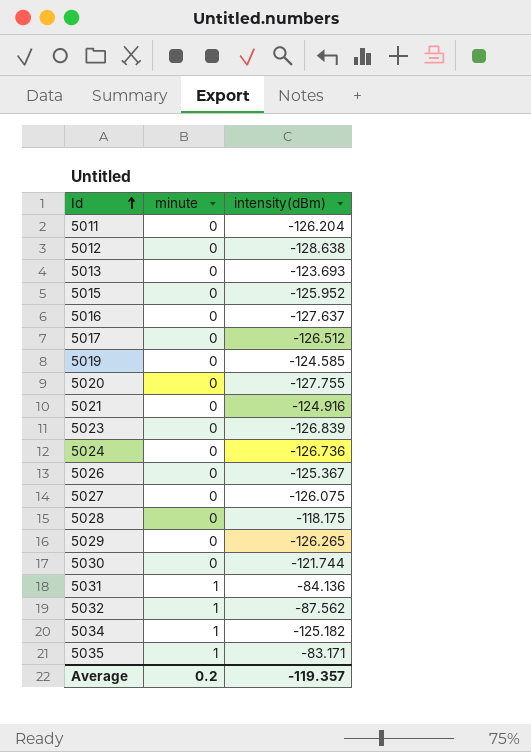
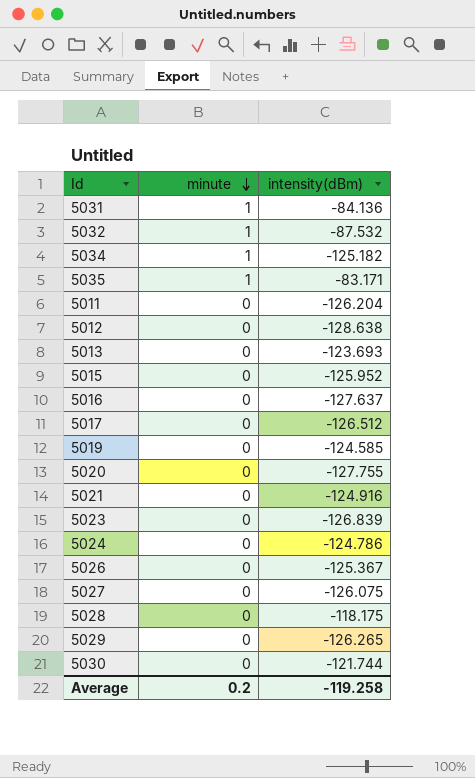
row order: Id ascending -> minute descending
5032 | intensity(dBm): -87.562 -> -87.532
5024 | intensity(dBm): -126.736 -> -124.786
Average | intensity(dBm): -119.357 -> -119.258

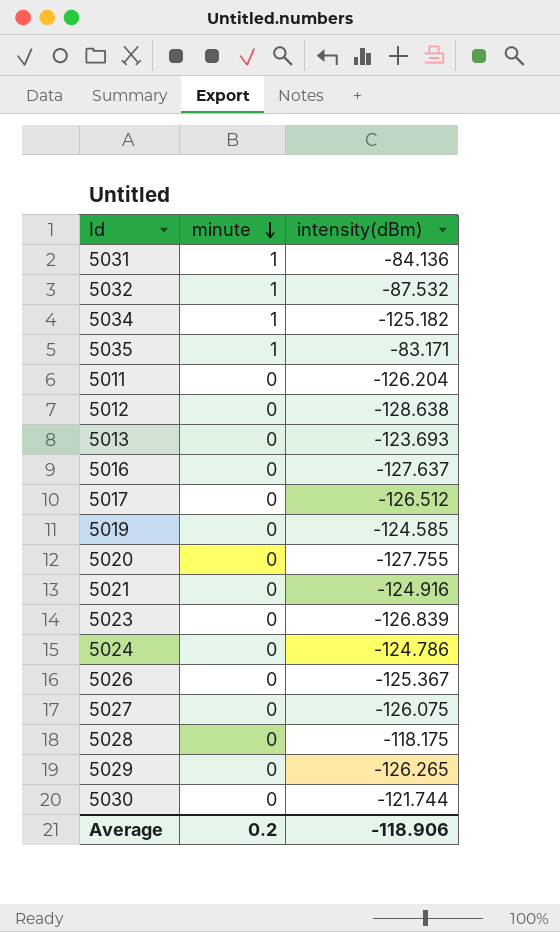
row 5015: 0 | -125.952 -> none
Average | intensity(dBm): -119.258 -> -118.906

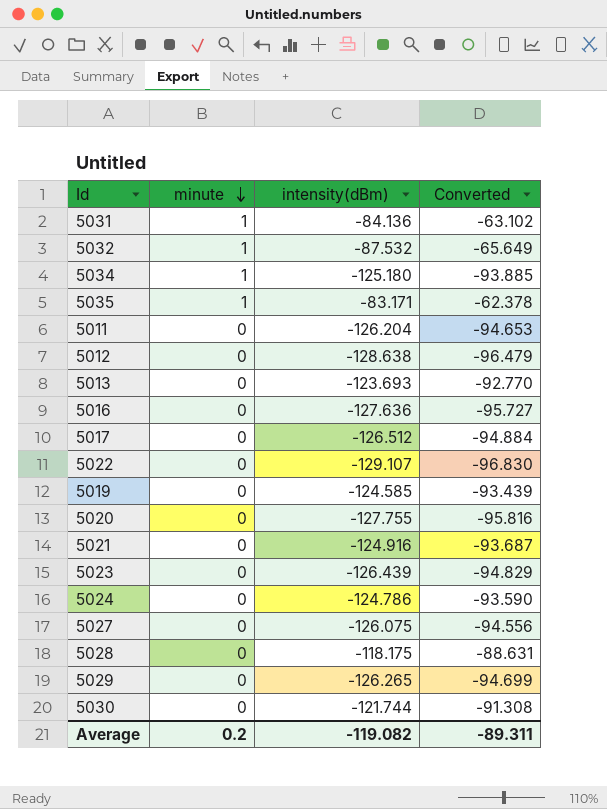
column Converted | formula: none -> [intensity(dBm)] * 0.75
row 5026: 0 | -125.367 -> none
5034 | intensity(dBm): -125.182 -> -125.180
5016 | intensity(dBm): -127.637 -> -127.636
row 5022: none -> 0 | -129.107 | -96.830
5023 | intensity(dBm): -126.839 -> -126.439
Average | intensity(dBm): -118.906 -> -119.082

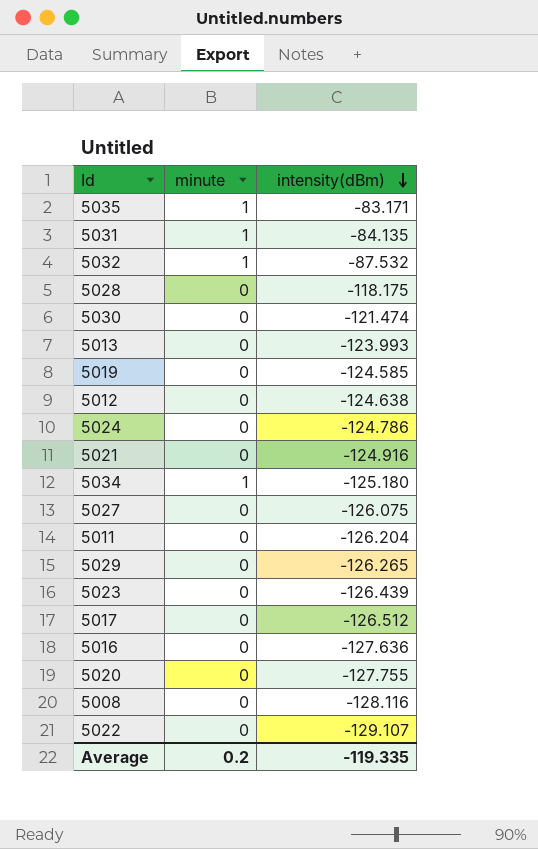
row order: minute descending -> intensity(dBm) descending
column Converted | formula: [intensity(dBm)] * 0.75 -> none
5031 | intensity(dBm): -84.136 -> -84.135
5030 | intensity(dBm): -121.744 -> -121.474
5013 | intensity(dBm): -123.693 -> -123.993
5012 | intensity(dBm): -128.638 -> -124.638
row 5008: none -> 0 | -128.116
Average | intensity(dBm): -119.082 -> -119.335

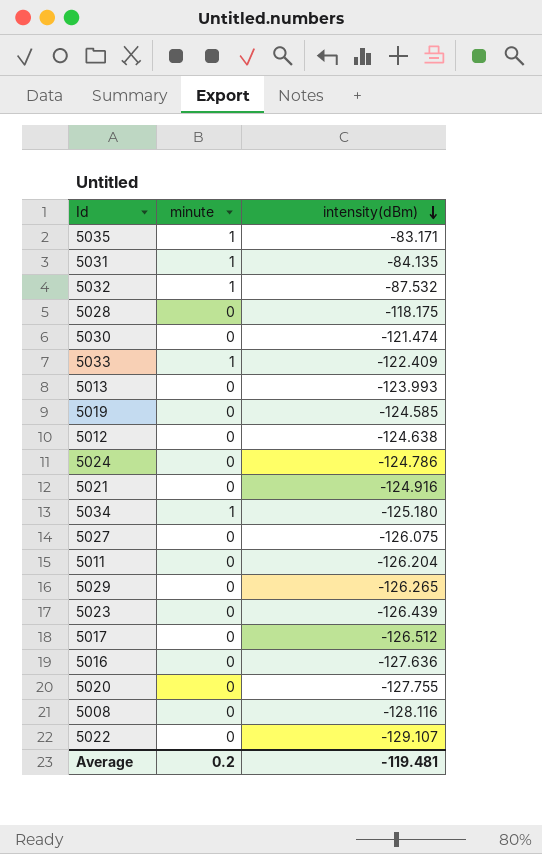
row 5033: none -> 1 | -122.409
Average | intensity(dBm): -119.335 -> -119.481

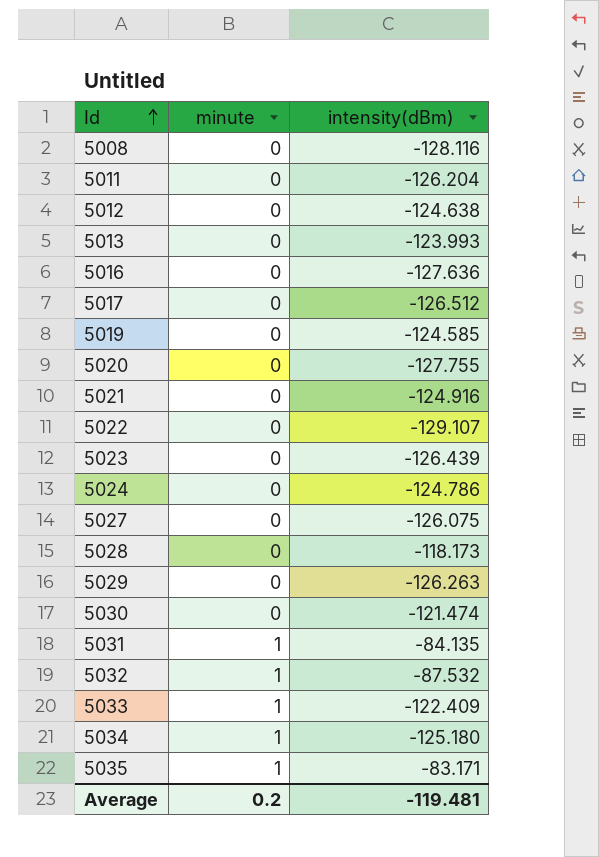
row order: intensity(dBm) descending -> Id ascending
5028 | intensity(dBm): -118.175 -> -118.173
5029 | intensity(dBm): -126.265 -> -126.263

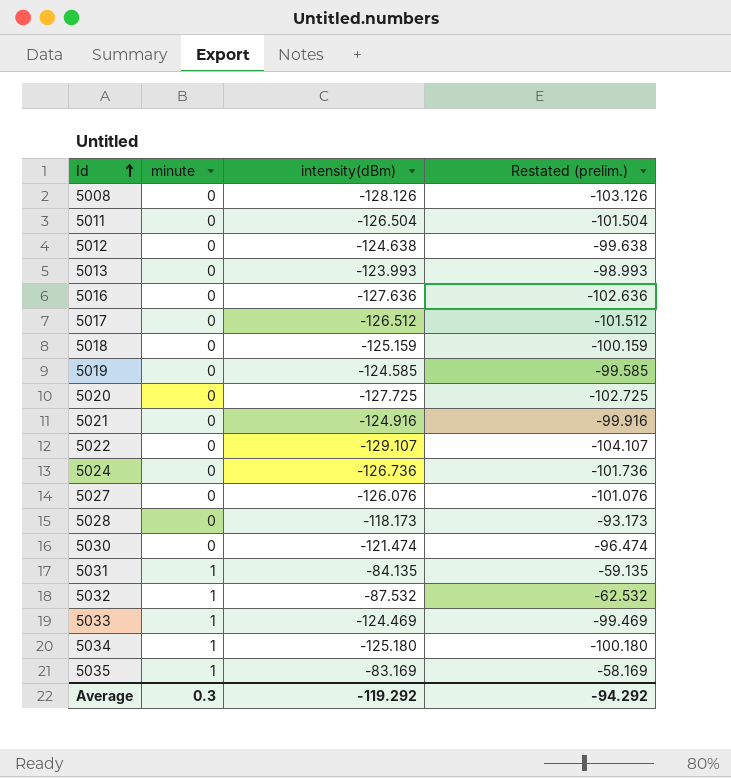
column Restated (prelim.) | formula: none -> [intensity(dBm)] + 25
row 5023: 0 | -126.439 -> none
row 5029: 0 | -126.263 -> none
5008 | intensity(dBm): -128.116 -> -128.126
5011 | intensity(dBm): -126.204 -> -126.504
row 5018: none -> 0 | -125.159 | -100.159
5020 | intensity(dBm): -127.755 -> -127.725
5024 | intensity(dBm): -124.786 -> -126.736
5027 | intensity(dBm): -126.075 -> -126.076
5033 | intensity(dBm): -122.409 -> -124.469
5035 | intensity(dBm): -83.171 -> -83.169
Average | minute: 0.2 -> 0.3
Average | intensity(dBm): -119.481 -> -119.292

